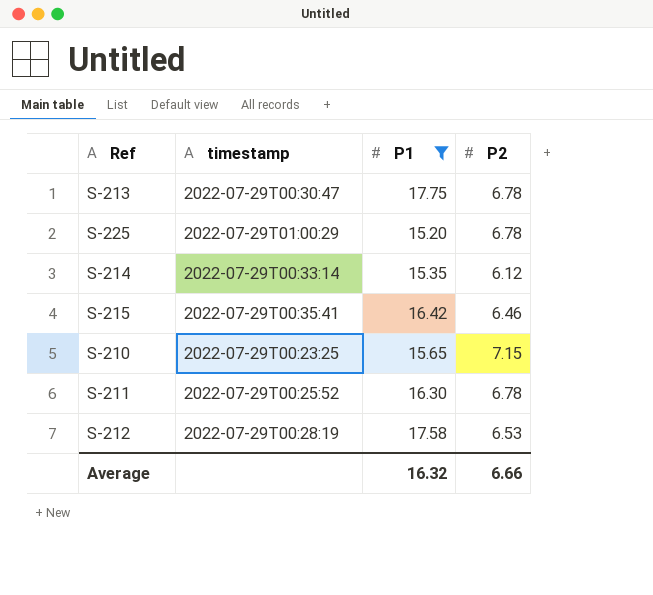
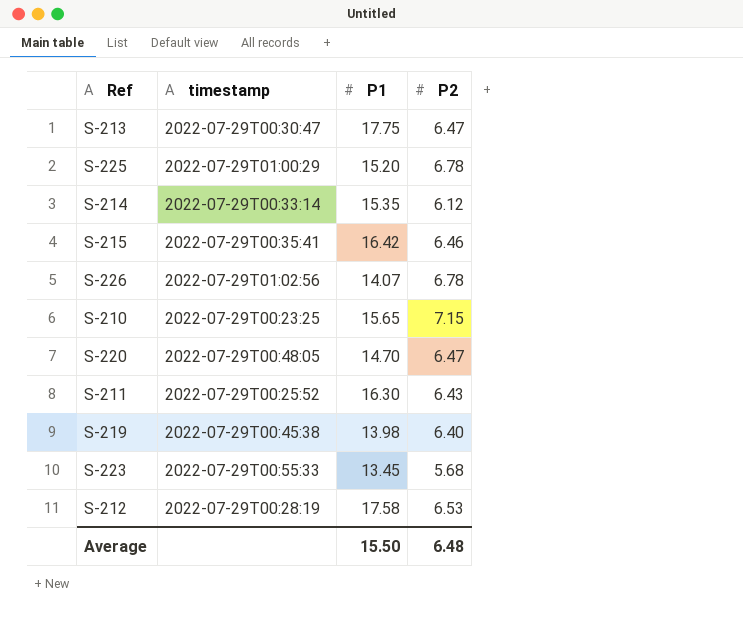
filter: P1 >= 15.20 -> none
S-213 | P2: 6.78 -> 6.47
S-211 | P2: 6.78 -> 6.43
Average | P1: 16.32 -> 15.50
Average | P2: 6.66 -> 6.48

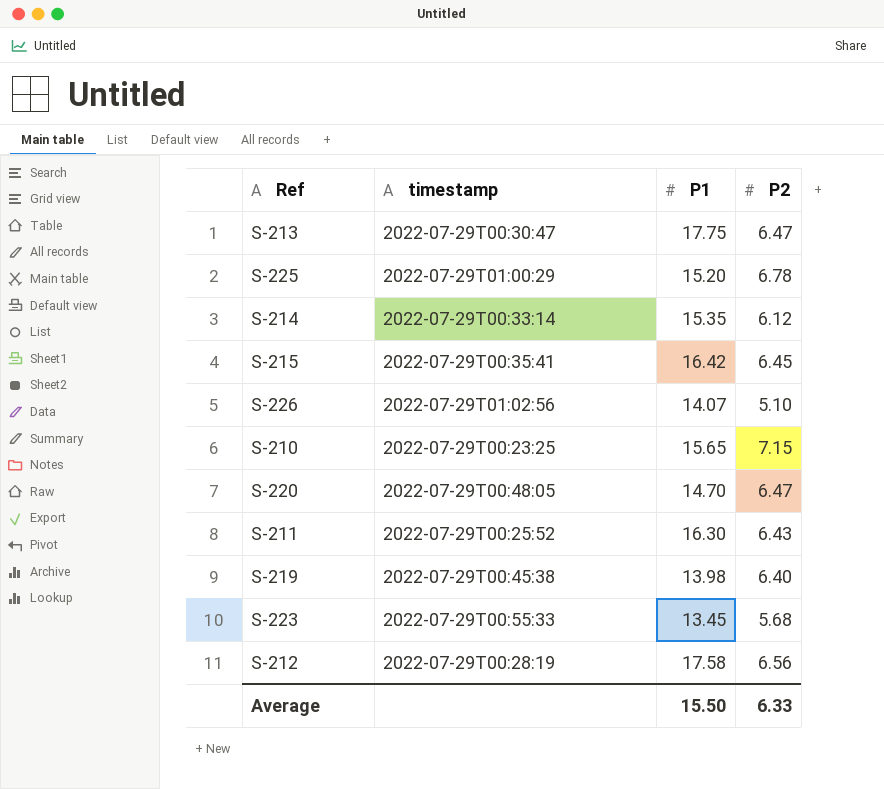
S-215 | P2: 6.46 -> 6.45
S-226 | P2: 6.78 -> 5.10
S-212 | P2: 6.53 -> 6.56
Average | P2: 6.48 -> 6.33

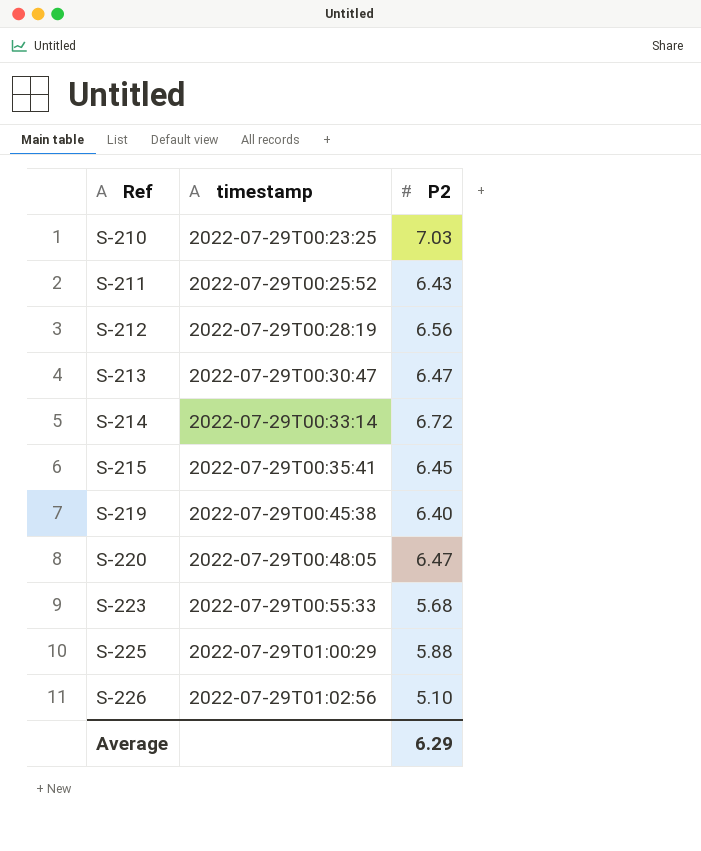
row order: none -> Ref ascending
column P1 | position: 3 -> none
S-210 | P2: 7.15 -> 7.03
S-214 | P2: 6.12 -> 6.72
S-225 | P2: 6.78 -> 5.88
Average | P2: 6.33 -> 6.29

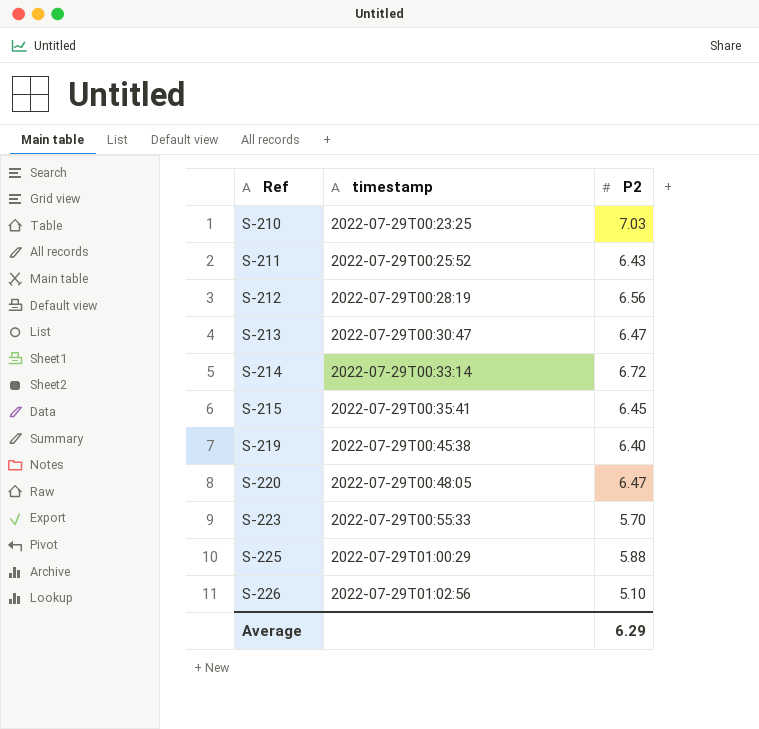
S-223 | P2: 5.68 -> 5.70

